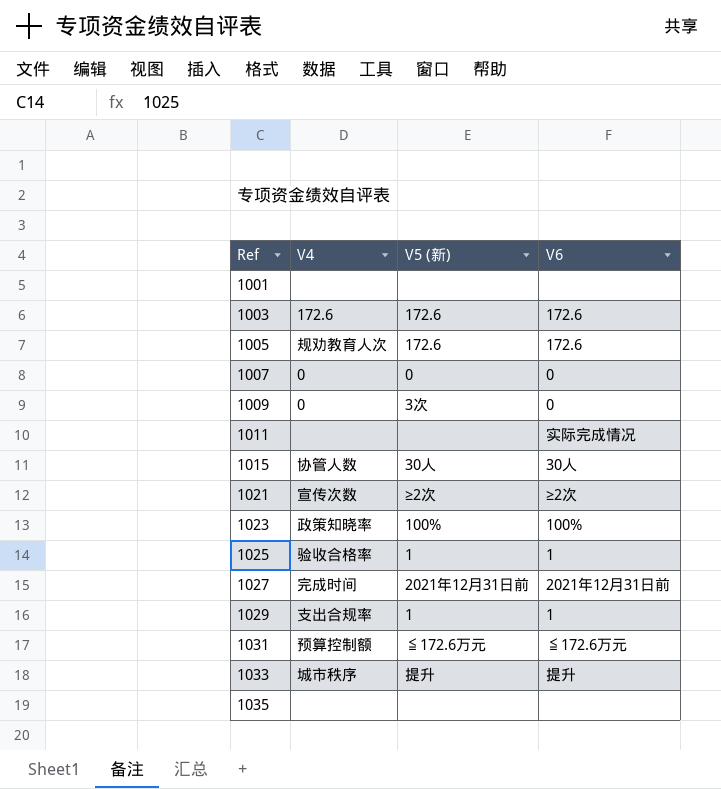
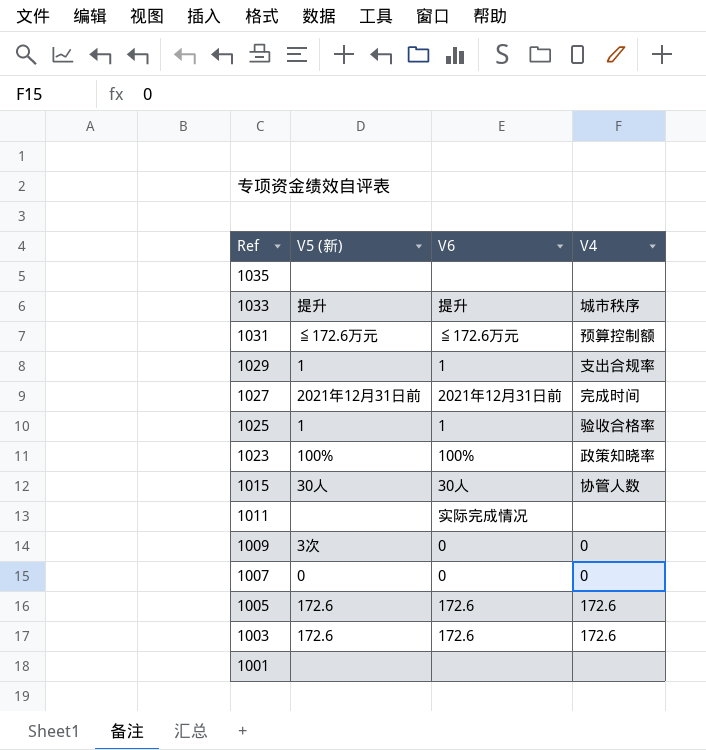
row order: Ref ascending -> Ref descending
column V4 | position: 2 -> 4
row 1021: 宣传次数 | ≥2次 | ≥2次 -> none
1005 | V4: 规劝教育人次 -> 172.6

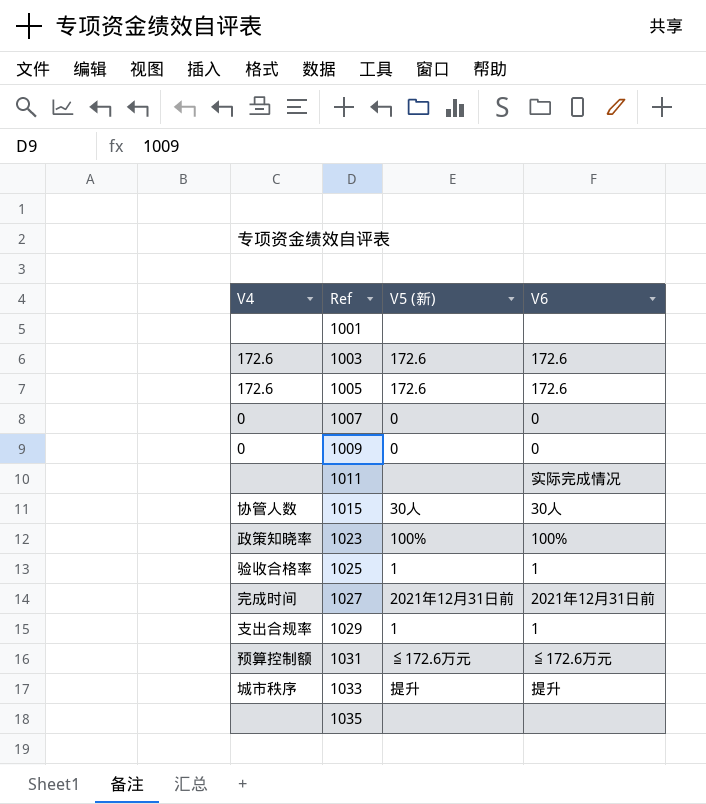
row order: Ref descending -> Ref ascending
column V4 | position: 4 -> 1
1009 | V5 (新): 3次 -> 0

